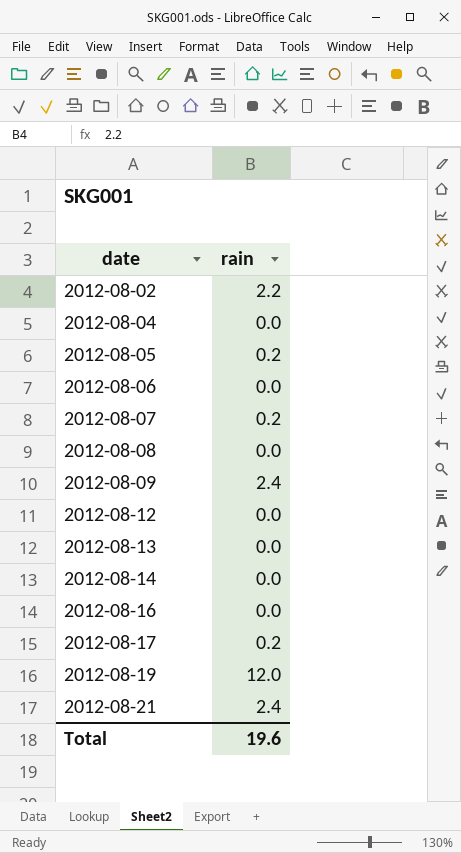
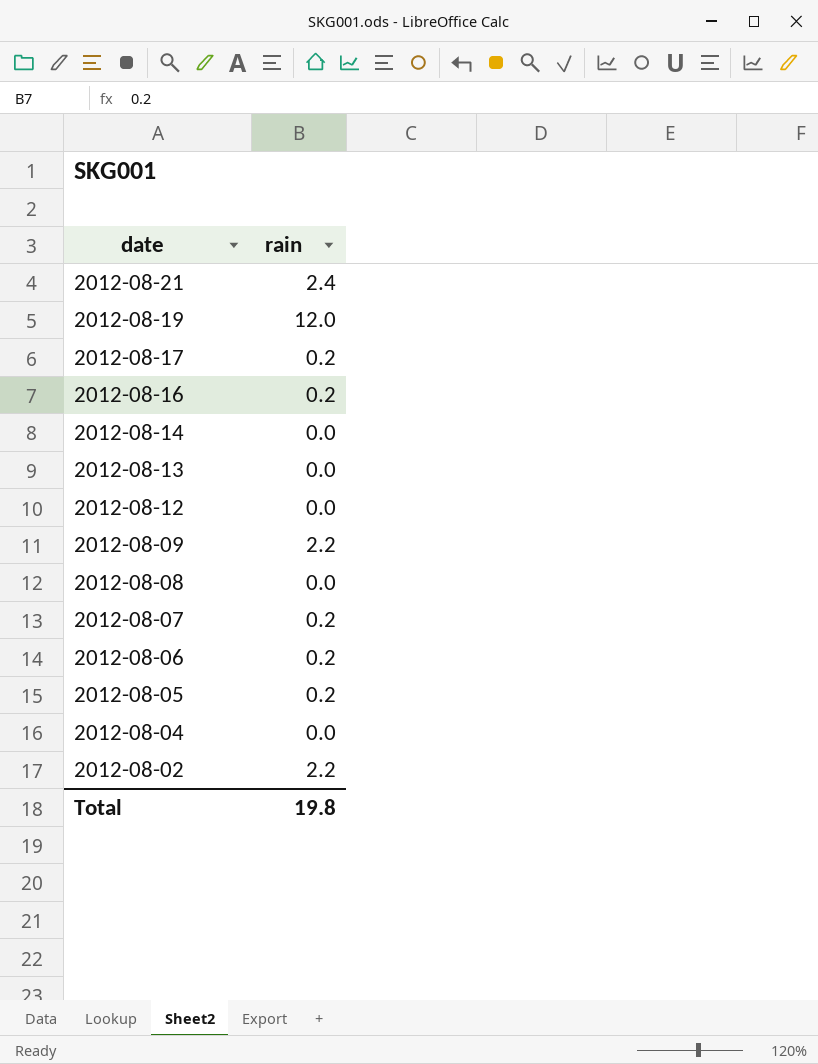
row order: date ascending -> date descending
2012-08-16 | rain: 0.0 -> 0.2
2012-08-09 | rain: 2.4 -> 2.2
2012-08-06 | rain: 0.0 -> 0.2
Total | rain: 19.6 -> 19.8

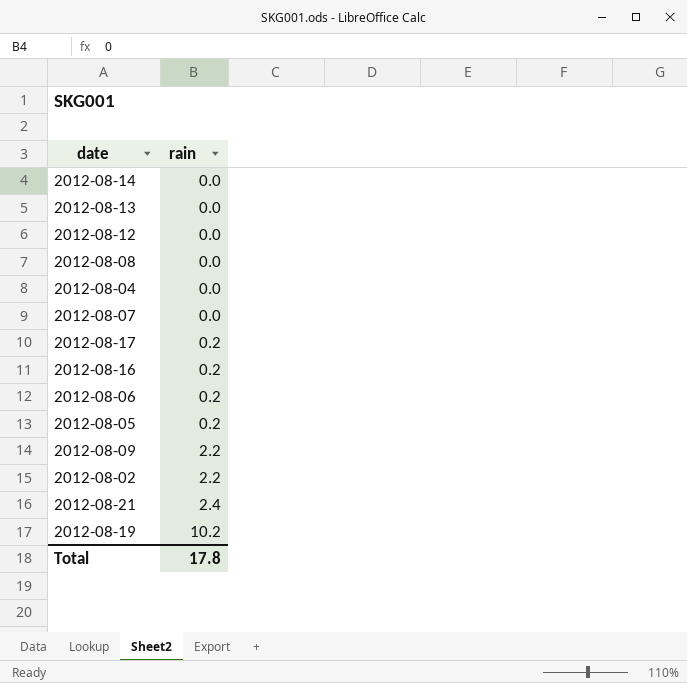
row order: date descending -> rain ascending
2012-08-07 | rain: 0.2 -> 0.0
2012-08-19 | rain: 12.0 -> 10.2
Total | rain: 19.8 -> 17.8

